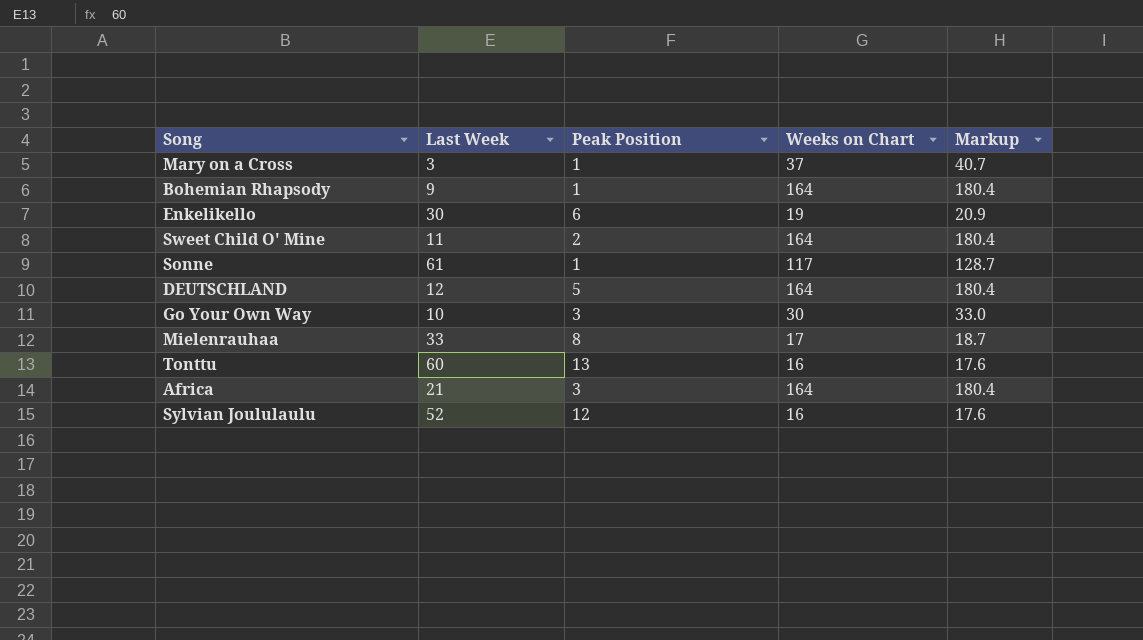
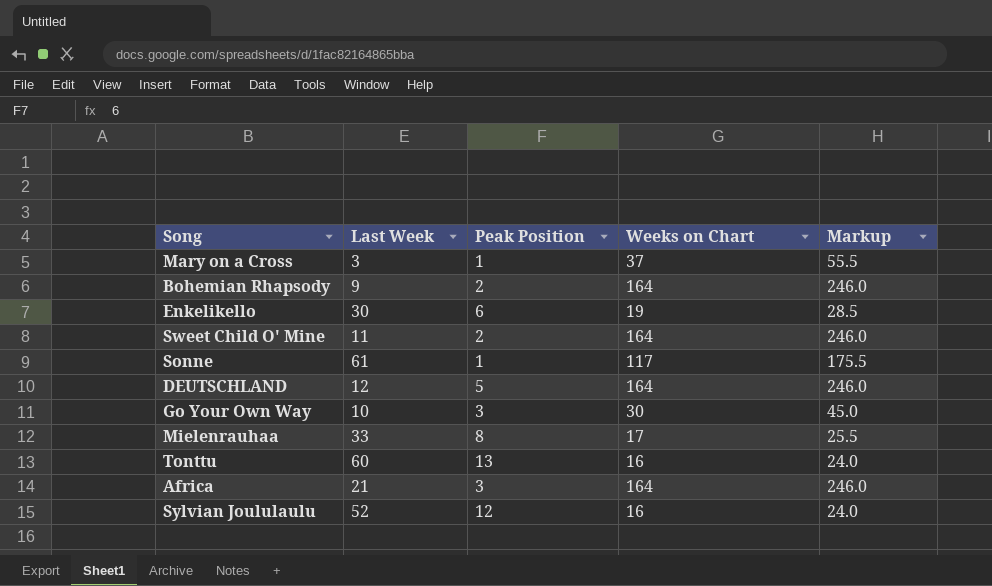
column Markup | formula: [Weeks on Chart] * 1.1 -> [Weeks on Chart] * 1.5
Bohemian Rhapsody | Peak Position: 1 -> 2

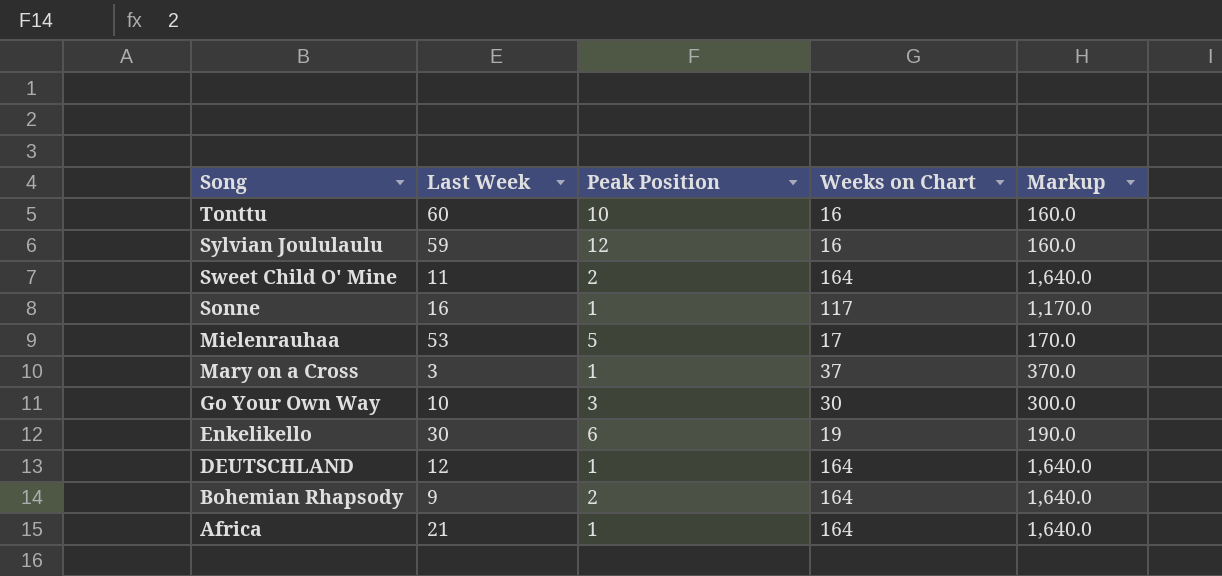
row order: none -> Song descending
column Markup | formula: [Weeks on Chart] * 1.5 -> [Weeks on Chart] * 10
Tonttu | Peak Position: 13 -> 10
Sylvian Joululaulu | Last Week: 52 -> 59
Sonne | Last Week: 61 -> 16
Mielenrauhaa | Last Week: 33 -> 53
Mielenrauhaa | Peak Position: 8 -> 5
DEUTSCHLAND | Peak Position: 5 -> 1
Africa | Peak Position: 3 -> 1

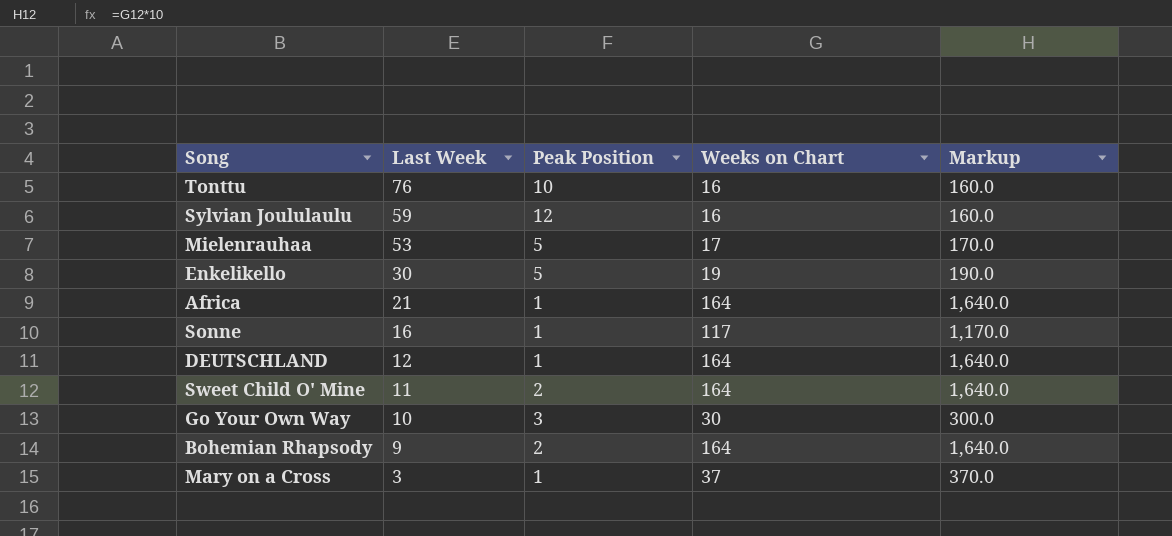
row order: Song descending -> Last Week descending
Tonttu | Last Week: 60 -> 76
Enkelikello | Peak Position: 6 -> 5

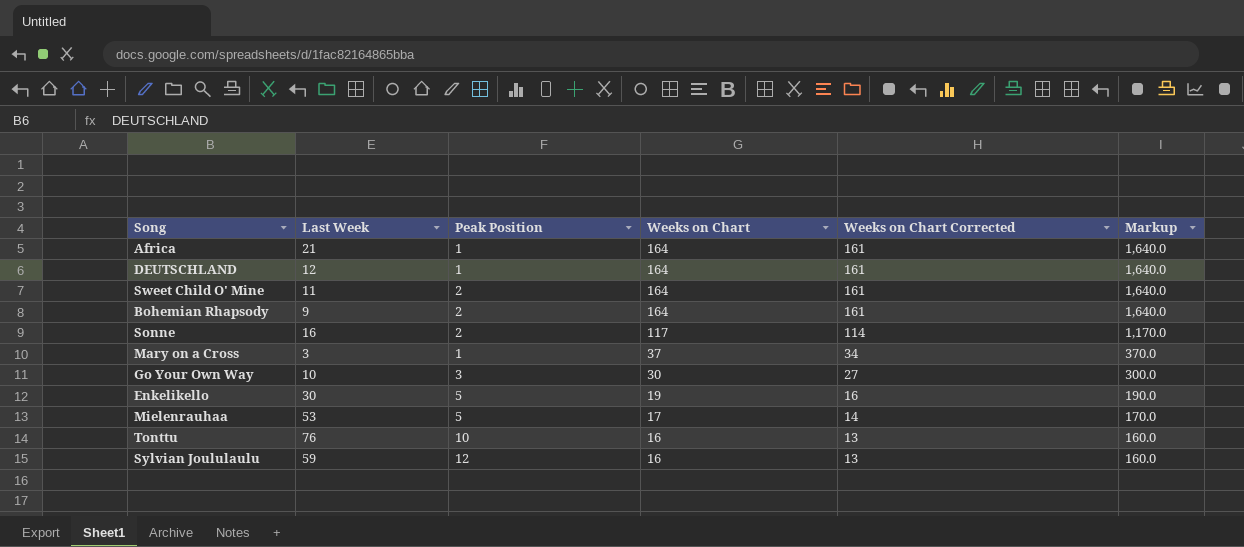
row order: Last Week descending -> Weeks on Chart descending
column Weeks on Chart Corrected | formula: none -> [Weeks on Chart] - 3
Sonne | Peak Position: 1 -> 2

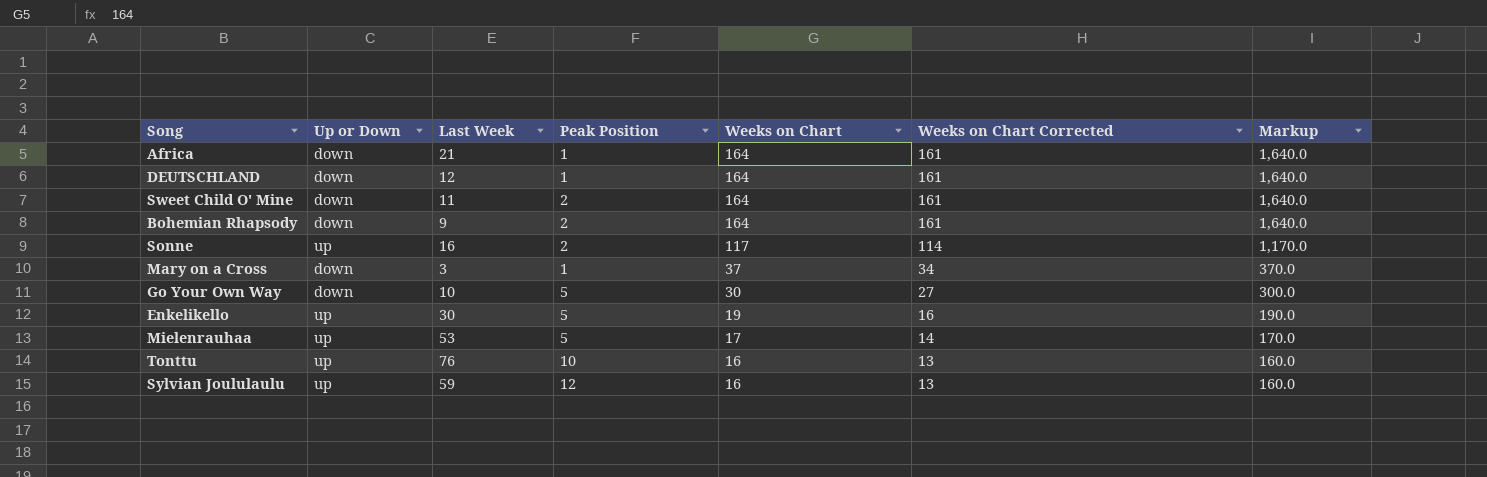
column Up or Down | position: none -> 2
Go Your Own Way | Peak Position: 3 -> 5

